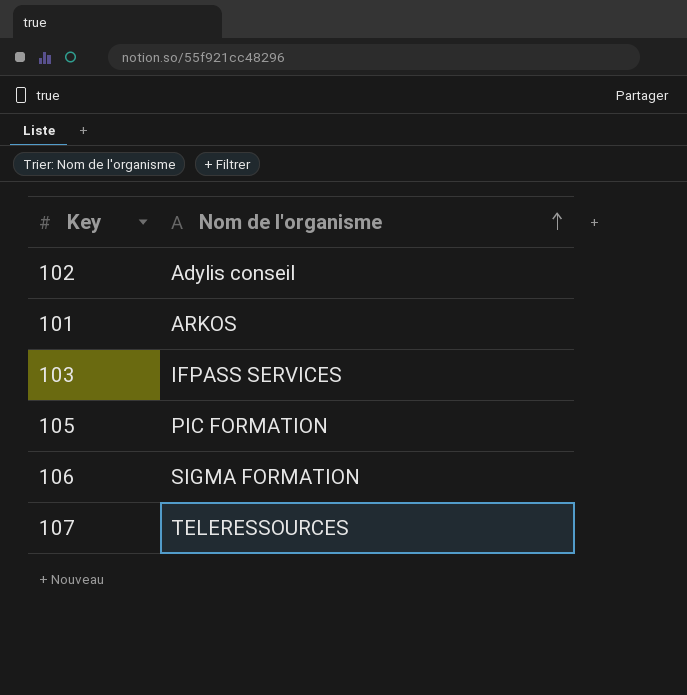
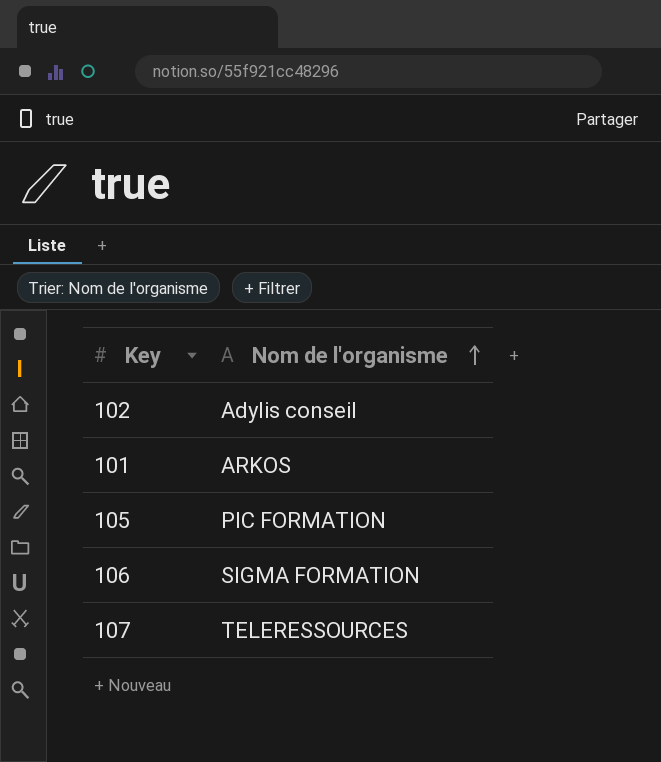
row 103: IFPASS SERVICES -> none

